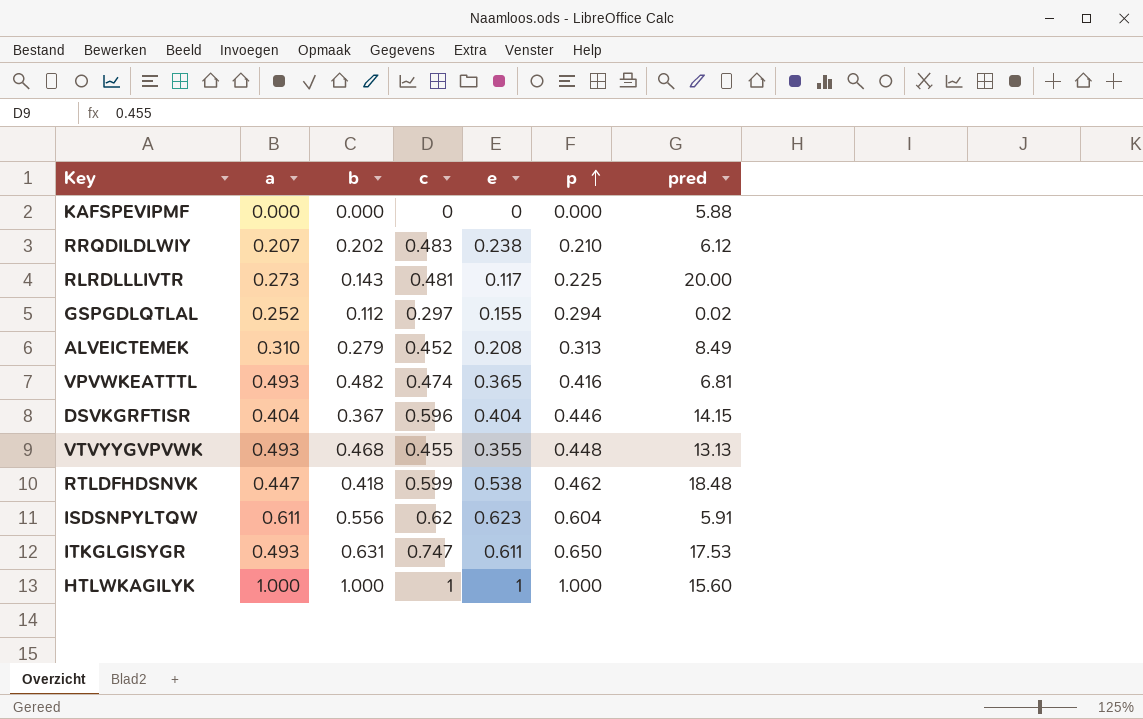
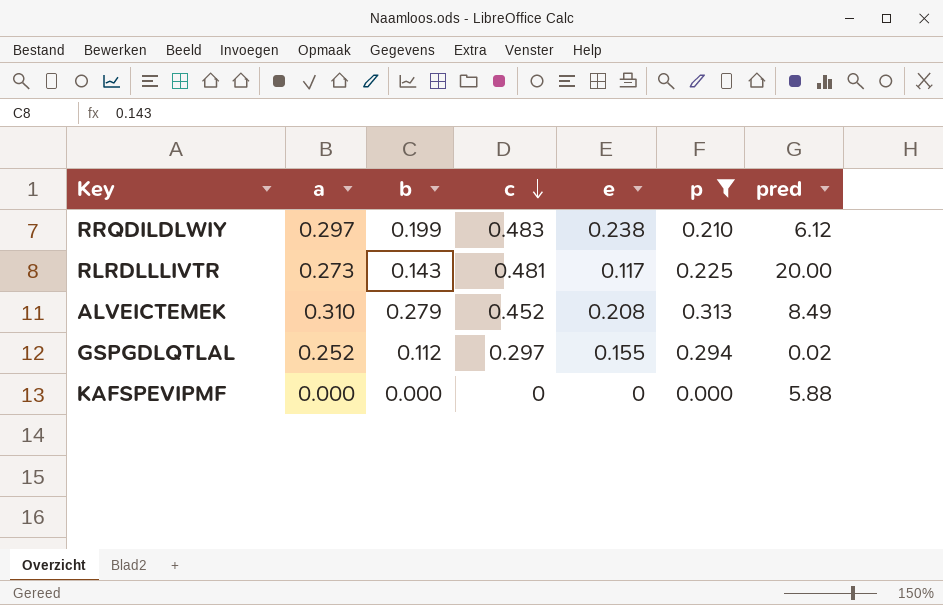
filter: none -> p <= 0.313
row order: p ascending -> c descending
RRQDILDLWIY | a: 0.207 -> 0.297
RRQDILDLWIY | b: 0.202 -> 0.199

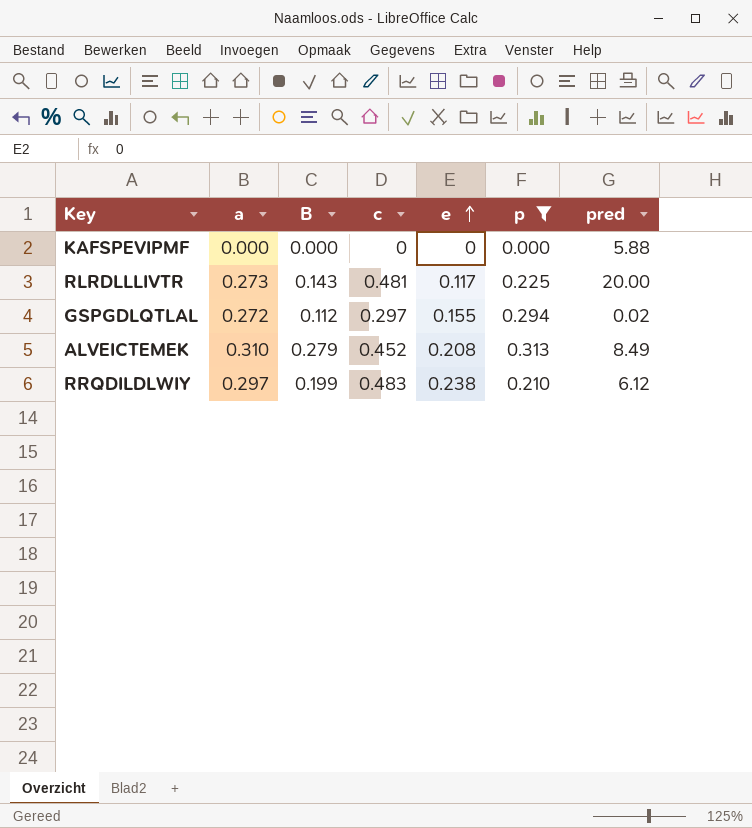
row order: c descending -> e ascending
column name: b -> B
GSPGDLQTLAL | a: 0.252 -> 0.272

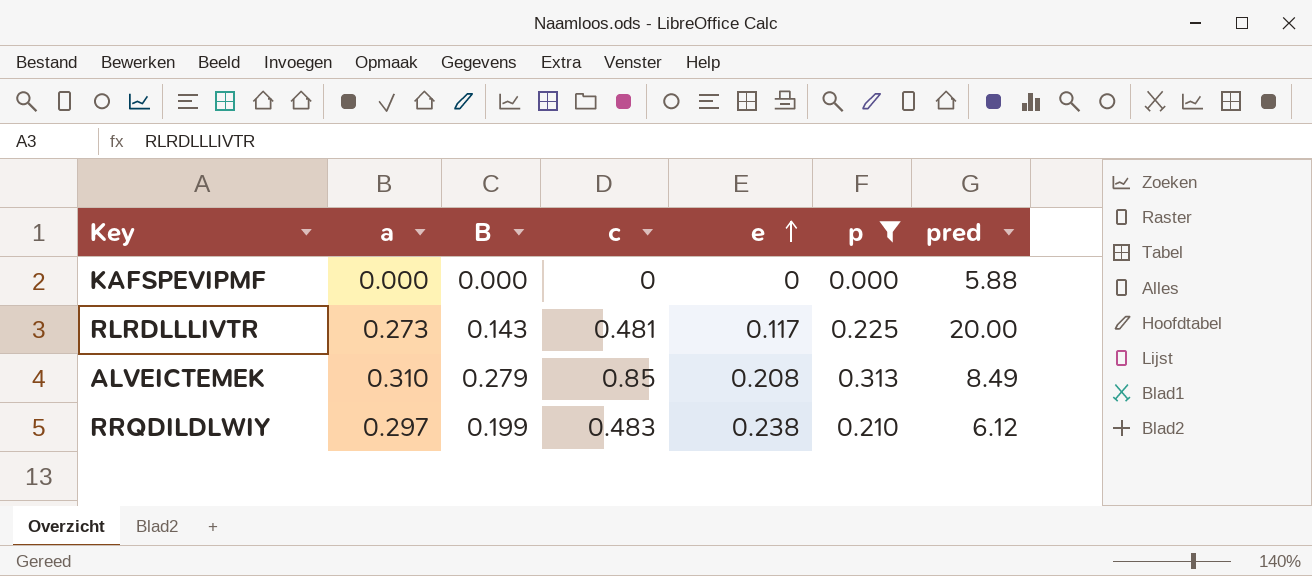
row GSPGDLQTLAL: 0.272 | 0.112 | 0.297 | 0.155 | 0.294 | 0.02 -> none
ALVEICTEMEK | c: 0.452 -> 0.85

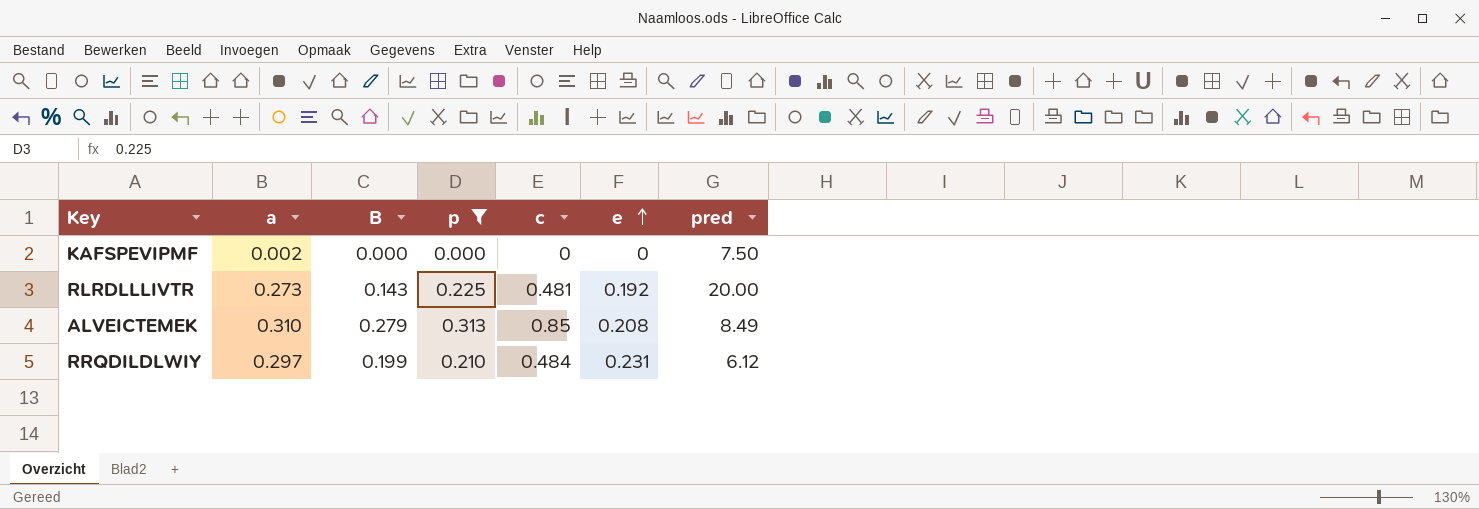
column p | position: 6 -> 4
KAFSPEVIPMF | a: 0.000 -> 0.002
KAFSPEVIPMF | pred: 5.88 -> 7.50
RLRDLLLIVTR | e: 0.117 -> 0.192
RRQDILDLWIY | c: 0.483 -> 0.484
RRQDILDLWIY | e: 0.238 -> 0.231

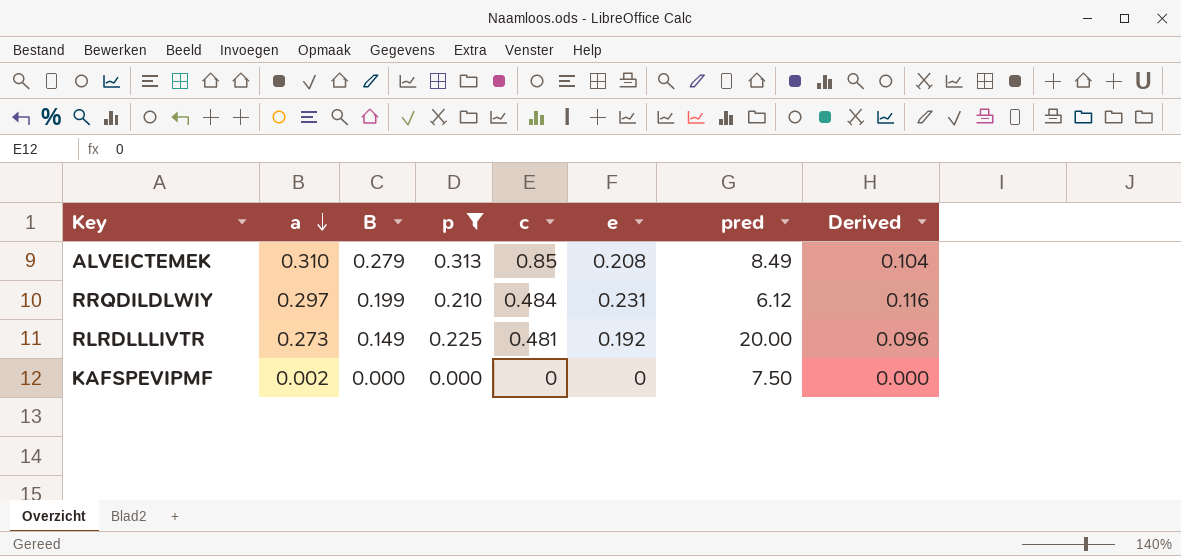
row order: e ascending -> a descending
column Derived | formula: none -> [e] * 0.5
RLRDLLLIVTR | B: 0.143 -> 0.149

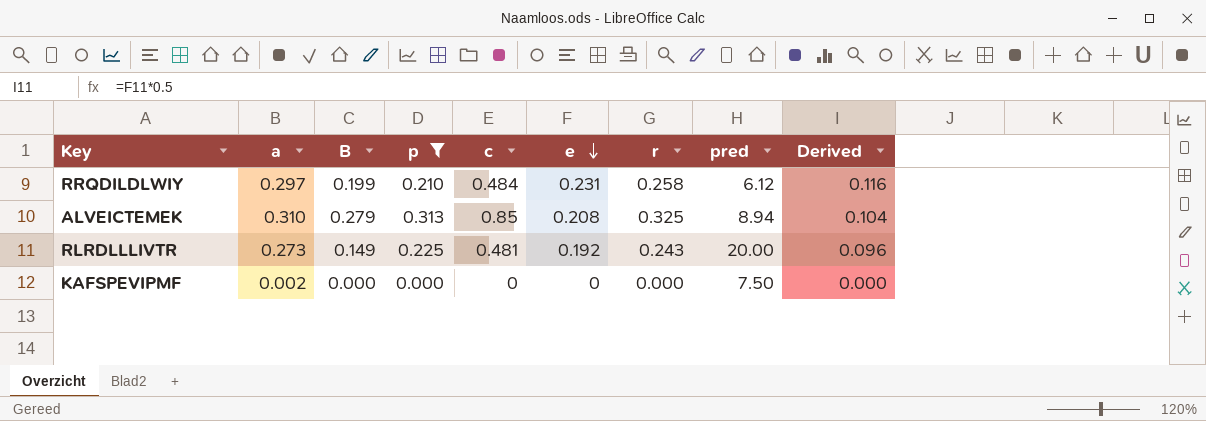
row order: a descending -> e descending
column r | position: none -> 7
ALVEICTEMEK | pred: 8.49 -> 8.94

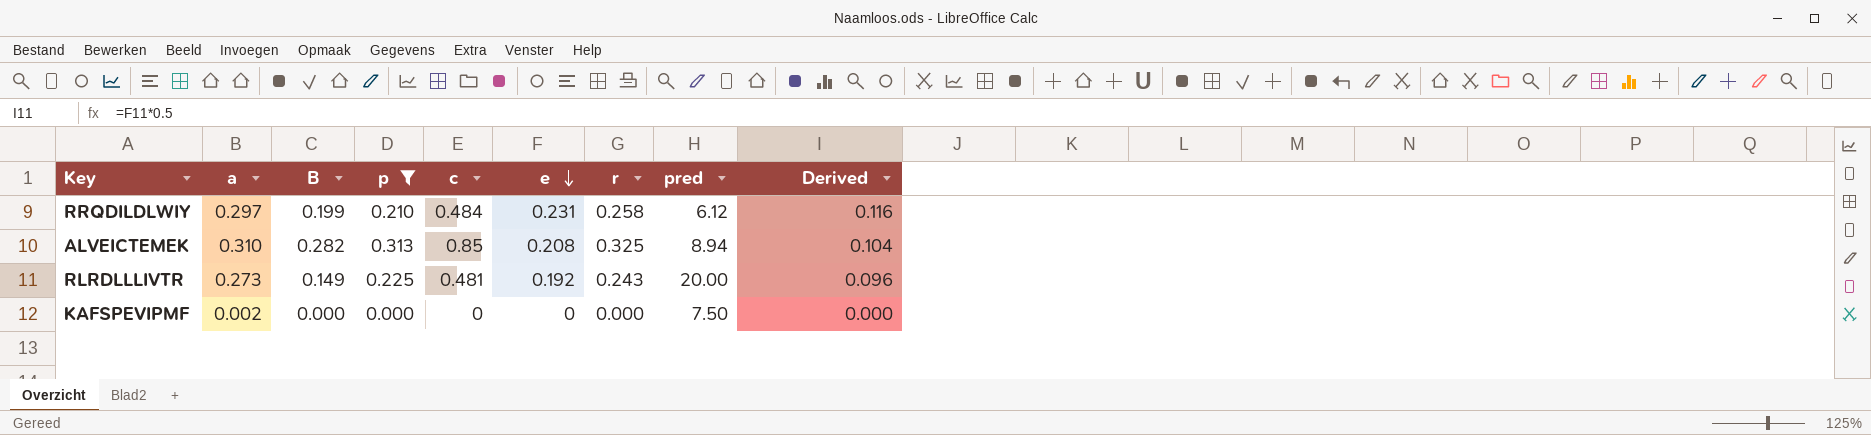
ALVEICTEMEK | B: 0.279 -> 0.282

